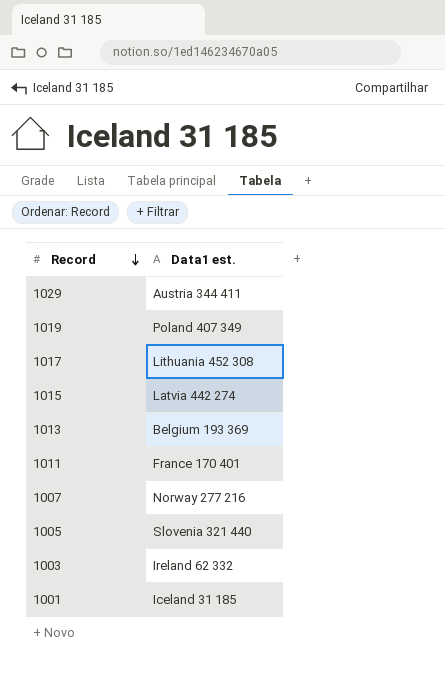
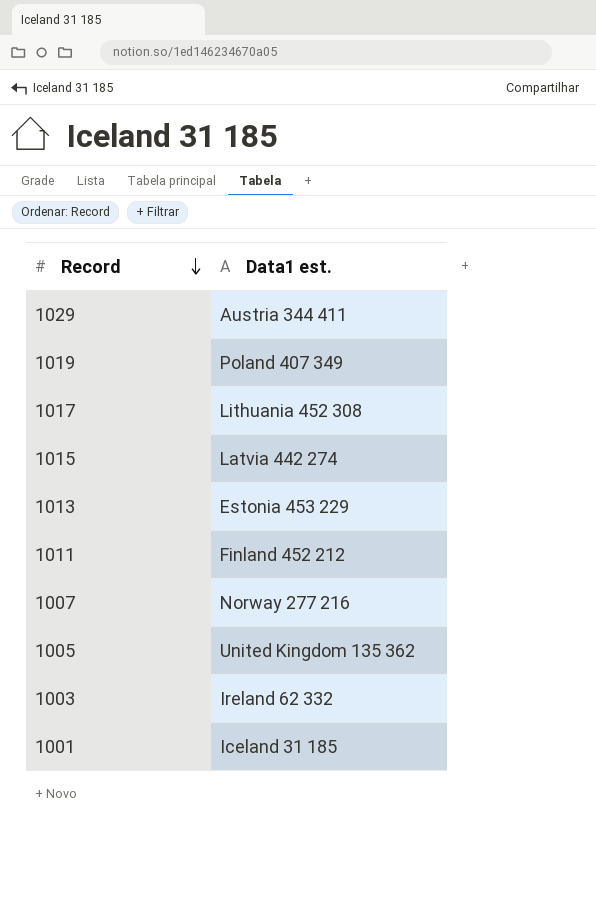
1013 | Data1 est.: Belgium 193 369 -> Estonia 453 229
1011 | Data1 est.: France 170 401 -> Finland 452 212
1005 | Data1 est.: Slovenia 321 440 -> United Kingdom 135 362

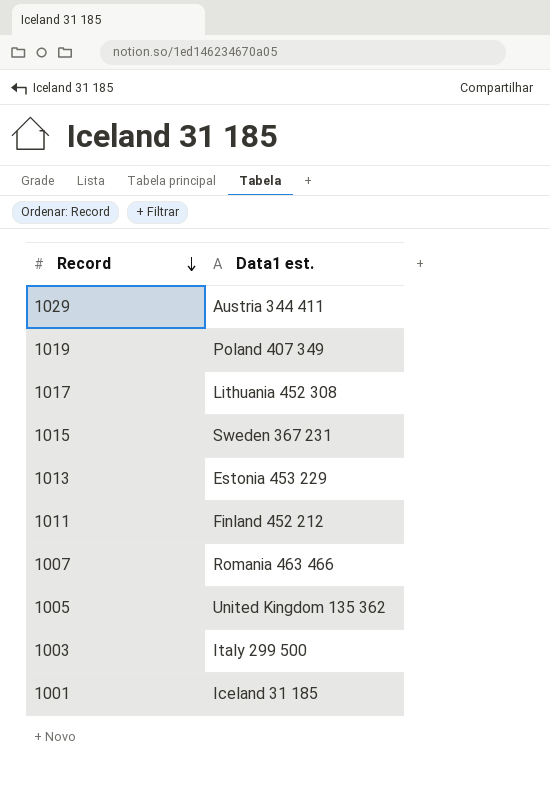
1015 | Data1 est.: Latvia 442 274 -> Sweden 367 231
1007 | Data1 est.: Norway 277 216 -> Romania 463 466
1003 | Data1 est.: Ireland 62 332 -> Italy 299 500

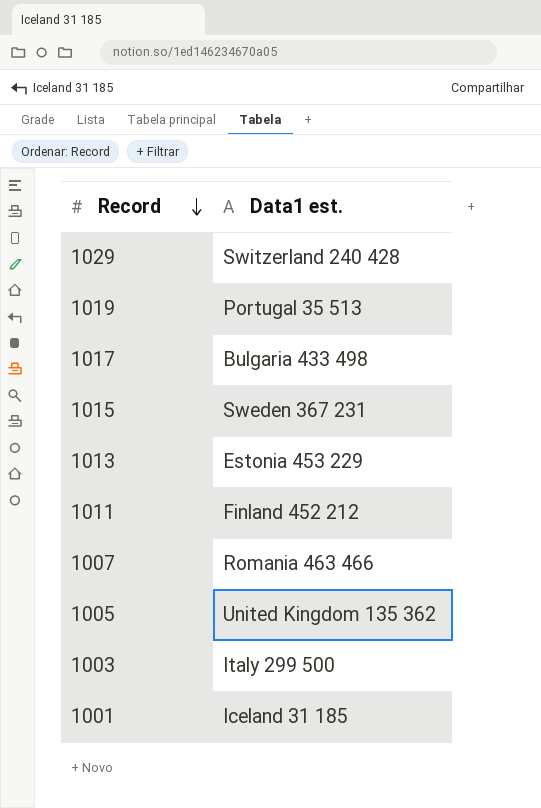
1029 | Data1 est.: Austria 344 411 -> Switzerland 240 428
1019 | Data1 est.: Poland 407 349 -> Portugal 35 513
1017 | Data1 est.: Lithuania 452 308 -> Bulgaria 433 498

